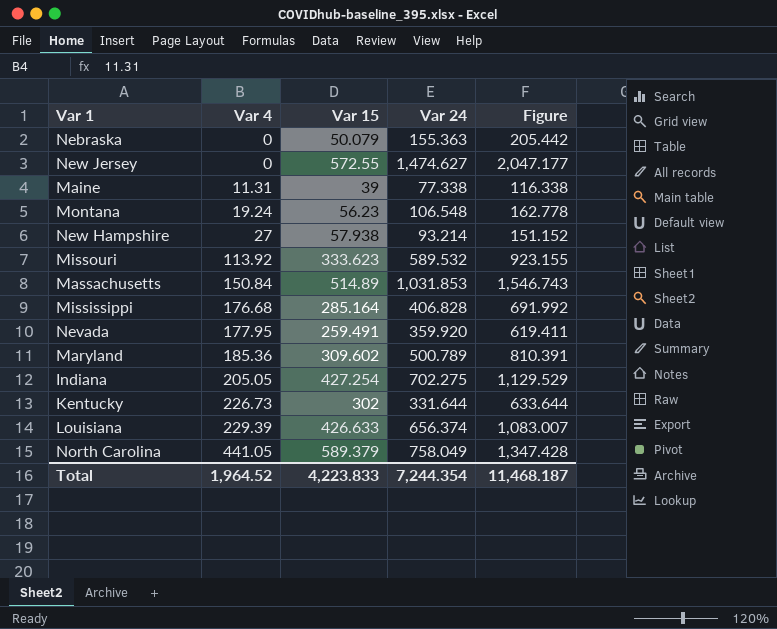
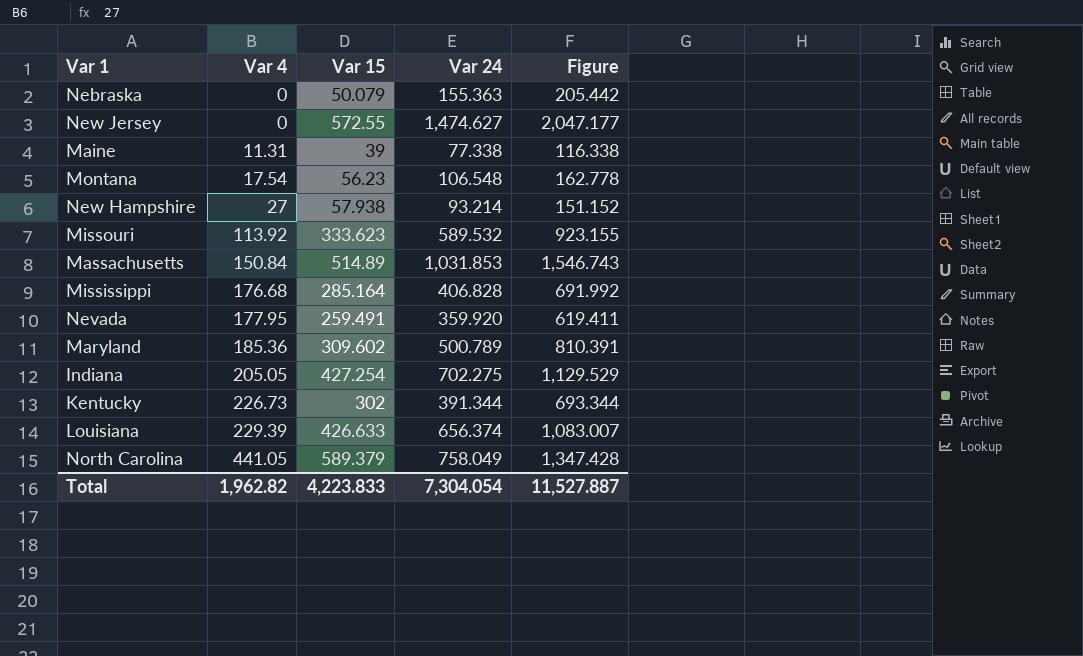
Montana | Var 4: 19.24 -> 17.54
Kentucky | Var 24: 331.644 -> 391.344
Kentucky | Figure: 633.644 -> 693.344
Total | Var 4: 1,964.52 -> 1,962.82
Total | Var 24: 7,244.354 -> 7,304.054
Total | Figure: 11,468.187 -> 11,527.887

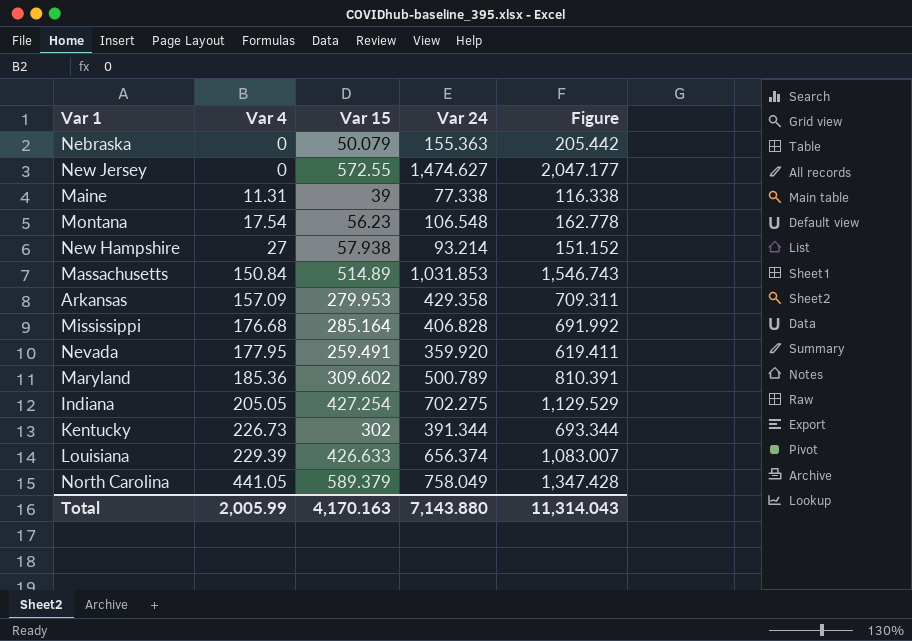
row Missouri: 113.92 | 333.623 | 589.532 | 923.155 -> none
row Arkansas: none -> 157.09 | 279.953 | 429.358 | 709.311
Total | Var 4: 1,962.82 -> 2,005.99
Total | Var 15: 4,223.833 -> 4,170.163
Total | Var 24: 7,304.054 -> 7,143.880
Total | Figure: 11,527.887 -> 11,314.043

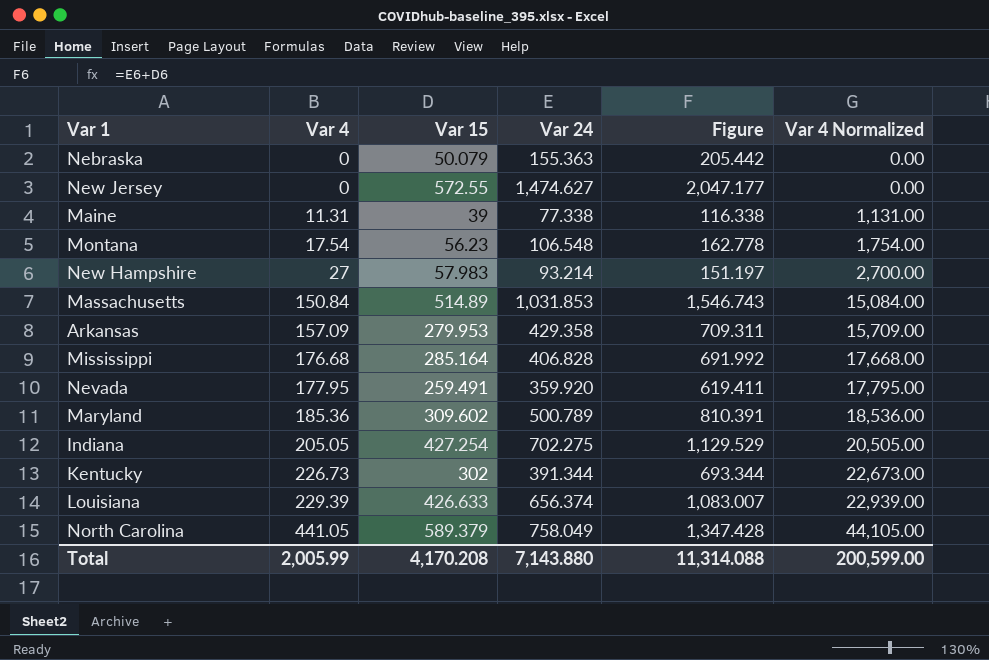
column Var 4 Normalized | formula: none -> [Var 4] * 100
New Hampshire | Var 15: 57.938 -> 57.983
New Hampshire | Figure: 151.152 -> 151.197
Total | Var 15: 4,170.163 -> 4,170.208
Total | Figure: 11,314.043 -> 11,314.088

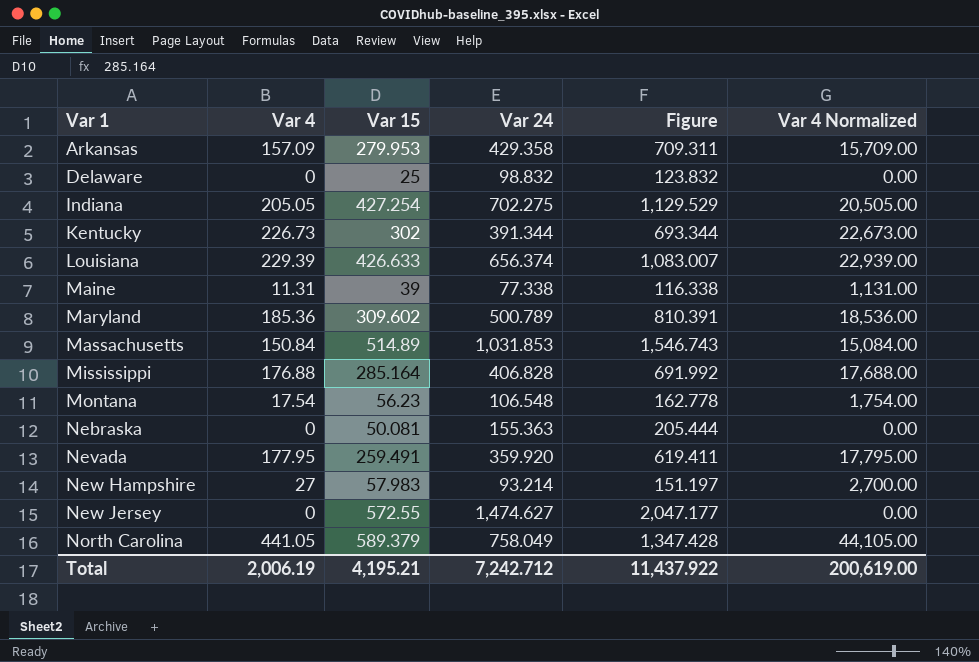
row order: Var 4 ascending -> Var 1 ascending
row Delaware: none -> 0 | 25 | 98.832 | 123.832 | 0.00
Mississippi | Var 4: 176.68 -> 176.88
Mississippi | Var 4 Normalized: 17,668.00 -> 17,688.00
Nebraska | Var 15: 50.079 -> 50.081
Nebraska | Figure: 205.442 -> 205.444
Total | Var 4: 2,005.99 -> 2,006.19
Total | Var 15: 4,170.208 -> 4,195.21
Total | Var 24: 7,143.880 -> 7,242.712
Total | Figure: 11,314.088 -> 11,437.922
Total | Var 4 Normalized: 200,599.00 -> 200,619.00

